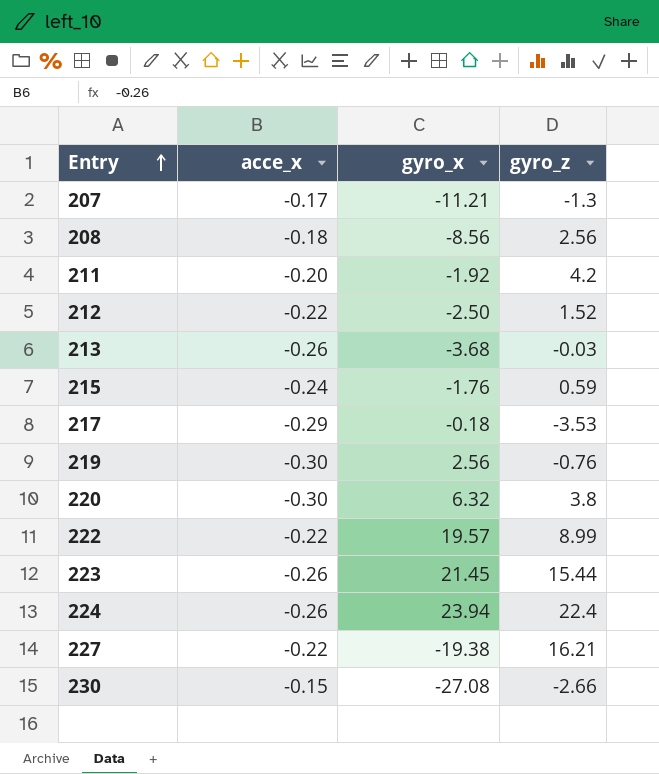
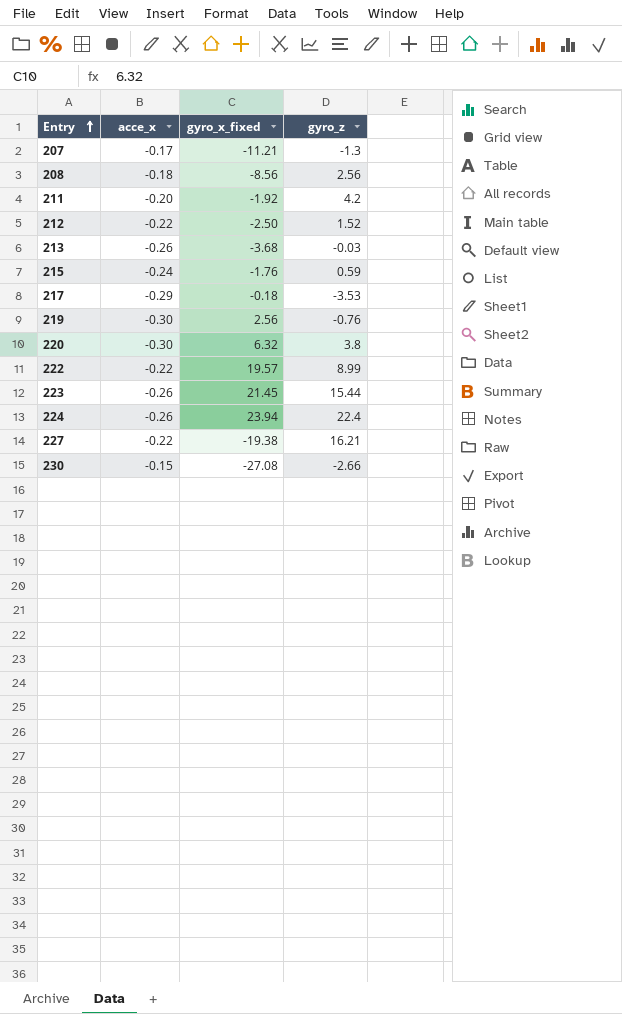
column name: gyro_x -> gyro_x_fixed

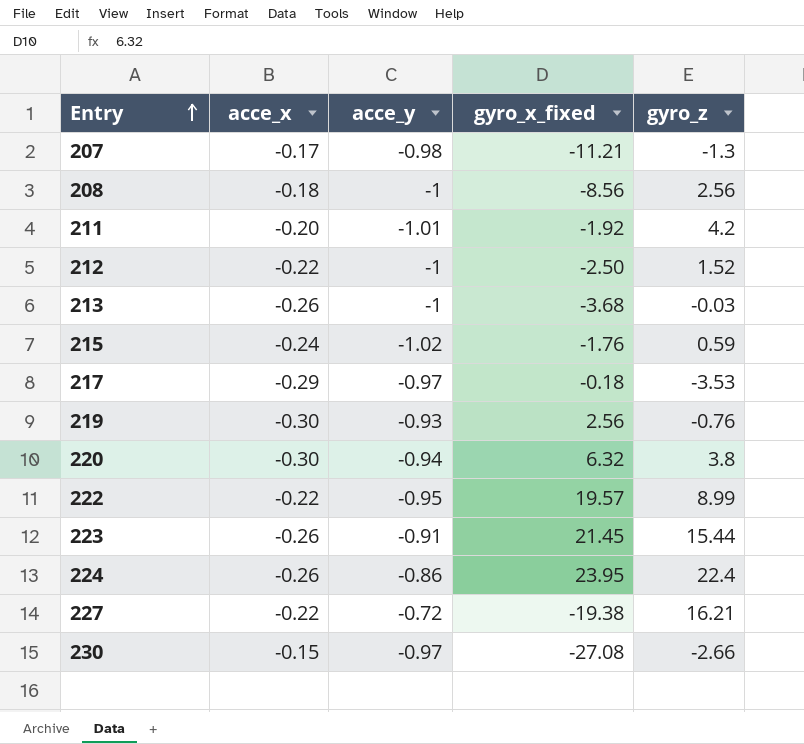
column acce_y | position: none -> 3
224 | gyro_x_fixed: 23.94 -> 23.95

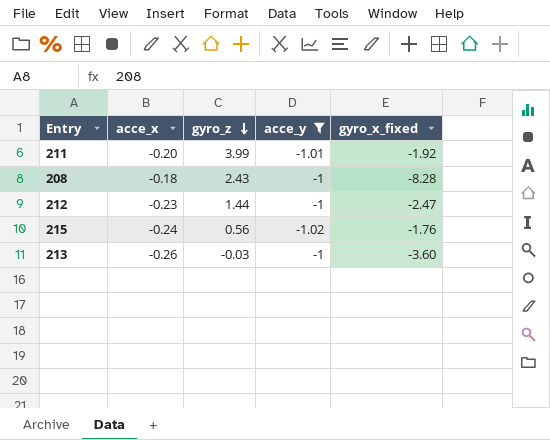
filter: none -> acce_y <= -1
row order: Entry ascending -> gyro_z descending
column gyro_z | position: 5 -> 3
211 | gyro_z: 4.2 -> 3.99
208 | gyro_z: 2.56 -> 2.43
208 | gyro_x_fixed: -8.56 -> -8.28
212 | acce_x: -0.22 -> -0.23
212 | gyro_z: 1.52 -> 1.44
212 | gyro_x_fixed: -2.50 -> -2.47
215 | gyro_z: 0.59 -> 0.56
213 | gyro_x_fixed: -3.68 -> -3.60

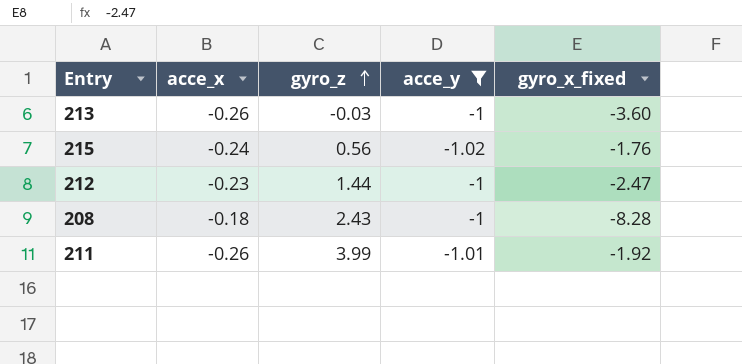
row order: gyro_z descending -> gyro_z ascending
211 | acce_x: -0.20 -> -0.26

